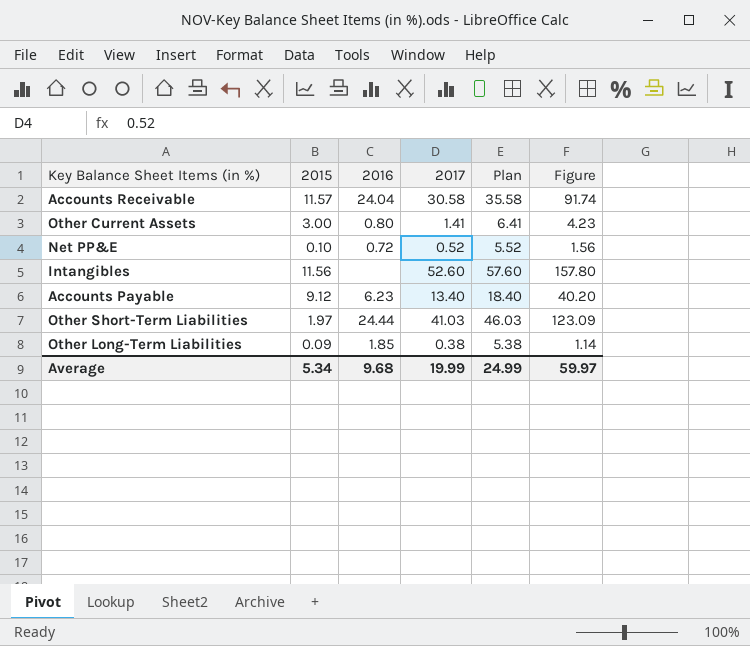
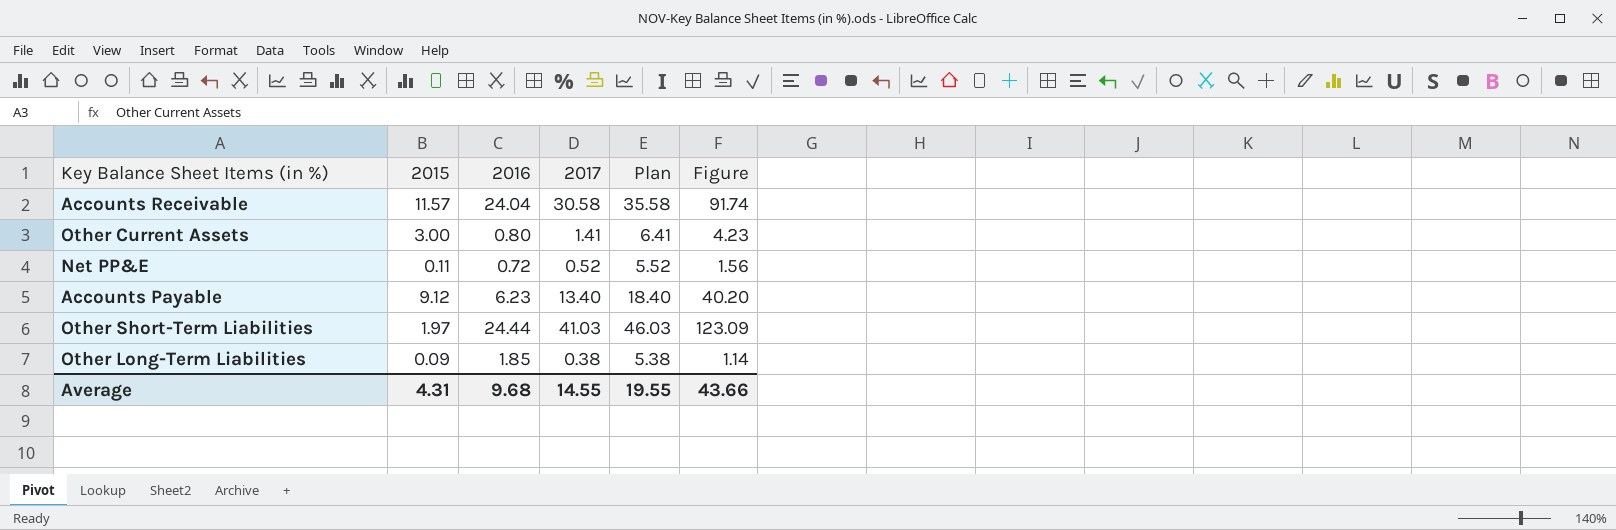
row Intangibles: 11.56 | none | 52.60 | 57.60 | 157.80 -> none
Net PP&E | 2015: 0.10 -> 0.11
Average | 2015: 5.34 -> 4.31
Average | 2017: 19.99 -> 14.55
Average | Plan: 24.99 -> 19.55
Average | Figure: 59.97 -> 43.66

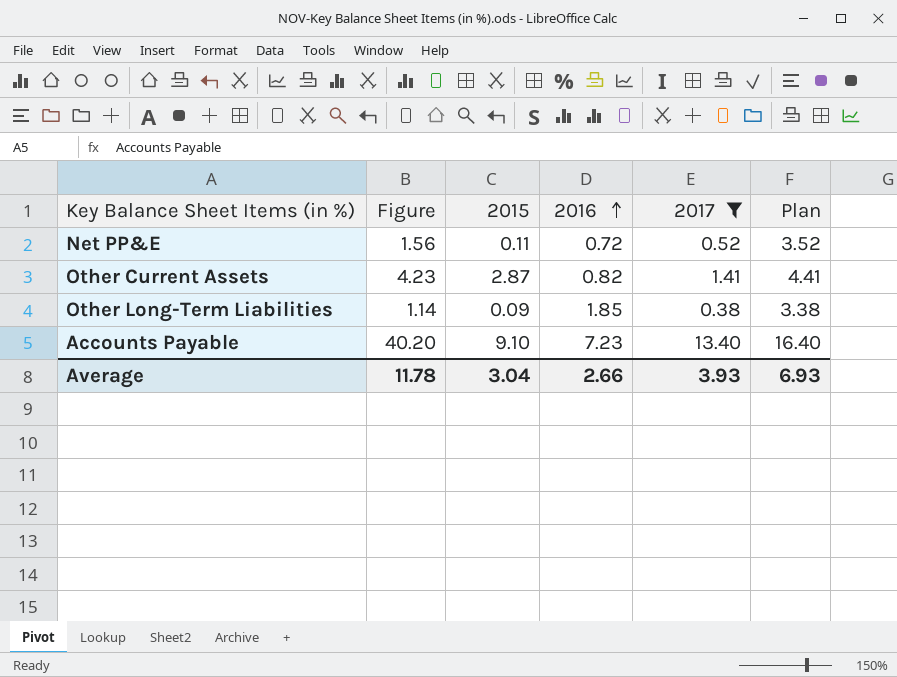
filter: none -> 2017 <= 13.40
row order: none -> 2016 ascending
column Figure | position: 6 -> 2
column Plan | formula: [2017] + 5 -> [2017] + 3
Other Current Assets | 2015: 3.00 -> 2.87
Other Current Assets | 2016: 0.80 -> 0.82
Accounts Payable | 2015: 9.12 -> 9.10
Accounts Payable | 2016: 6.23 -> 7.23
Average | Figure: 43.66 -> 11.78
Average | 2015: 4.31 -> 3.04
Average | 2016: 9.68 -> 2.66
Average | 2017: 14.55 -> 3.93
Average | Plan: 19.55 -> 6.93

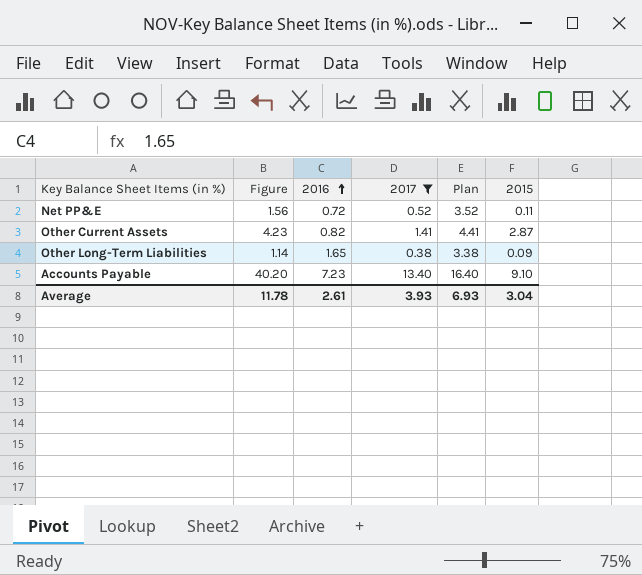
column 2015 | position: 3 -> 6
Other Long-Term Liabilities | 2016: 1.85 -> 1.65
Average | 2016: 2.66 -> 2.61

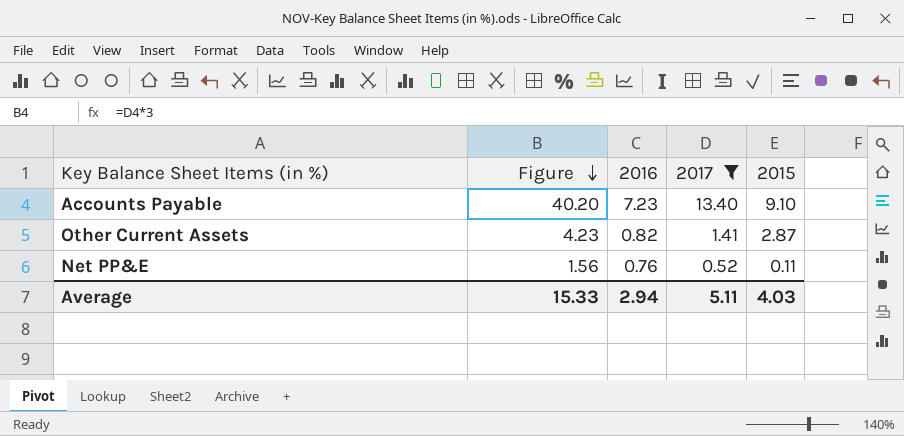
row order: 2016 ascending -> Figure descending
column Plan | formula: [2017] + 3 -> none
row Other Long-Term Liabilities: 1.14 | 1.65 | 0.38 | 3.38 | 0.09 -> none
Net PP&E | 2016: 0.72 -> 0.76
Average | Figure: 11.78 -> 15.33
Average | 2016: 2.61 -> 2.94
Average | 2017: 3.93 -> 5.11
Average | 2015: 3.04 -> 4.03

